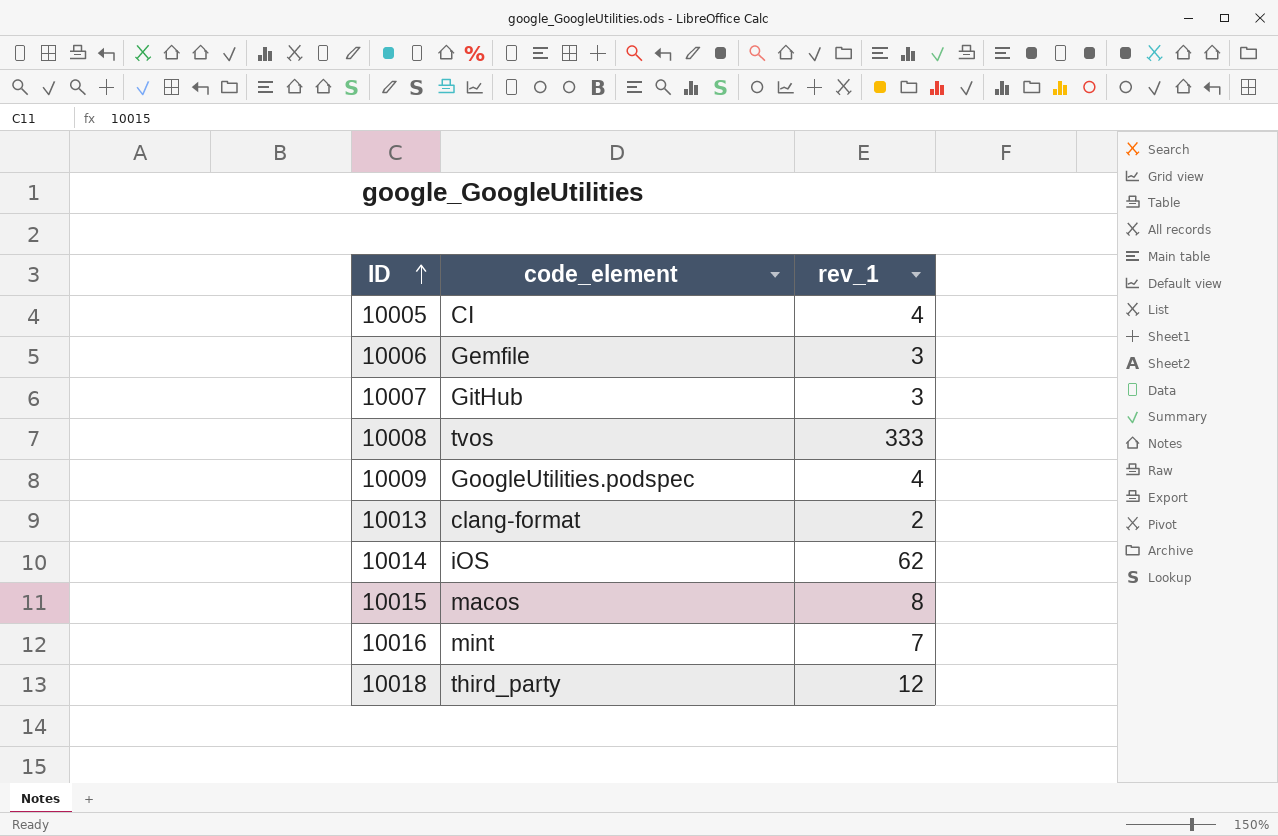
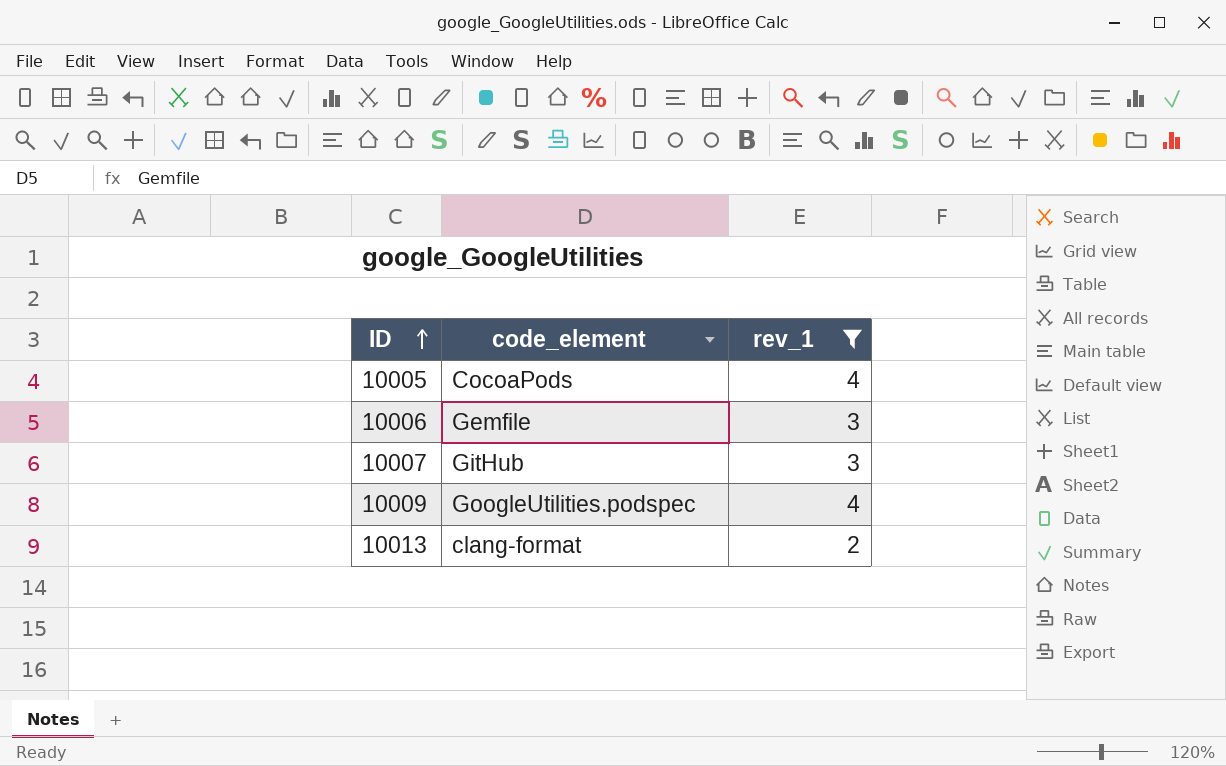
filter: none -> rev_1 <= 4
10005 | code_element: CI -> CocoaPods

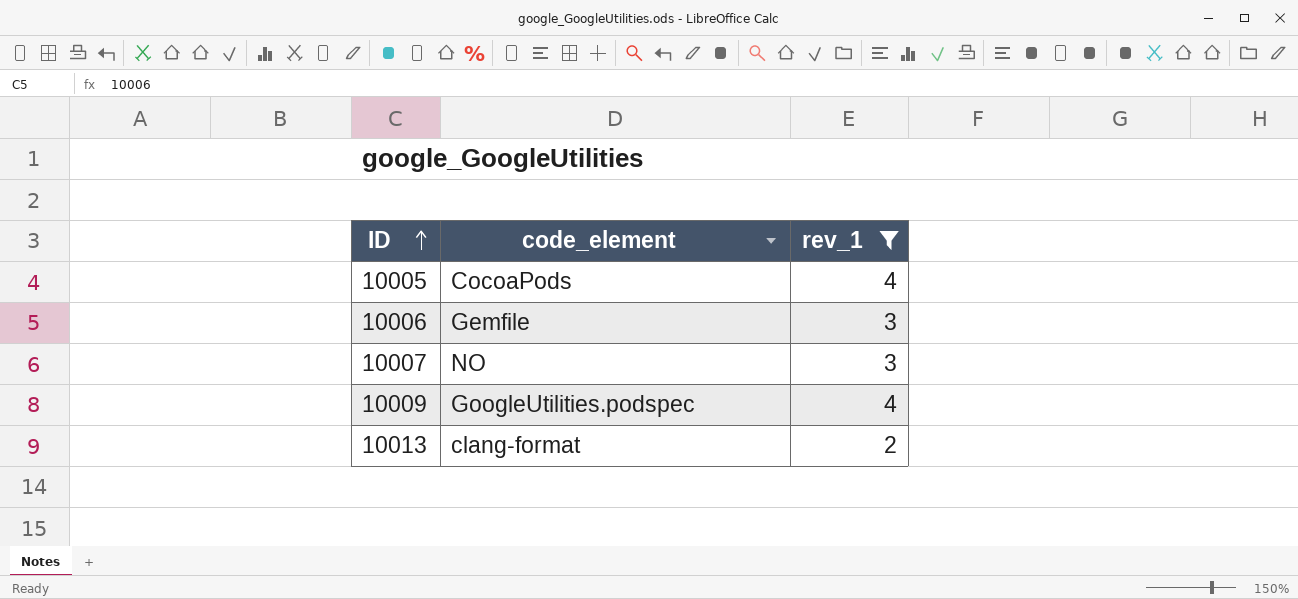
10007 | code_element: GitHub -> NO

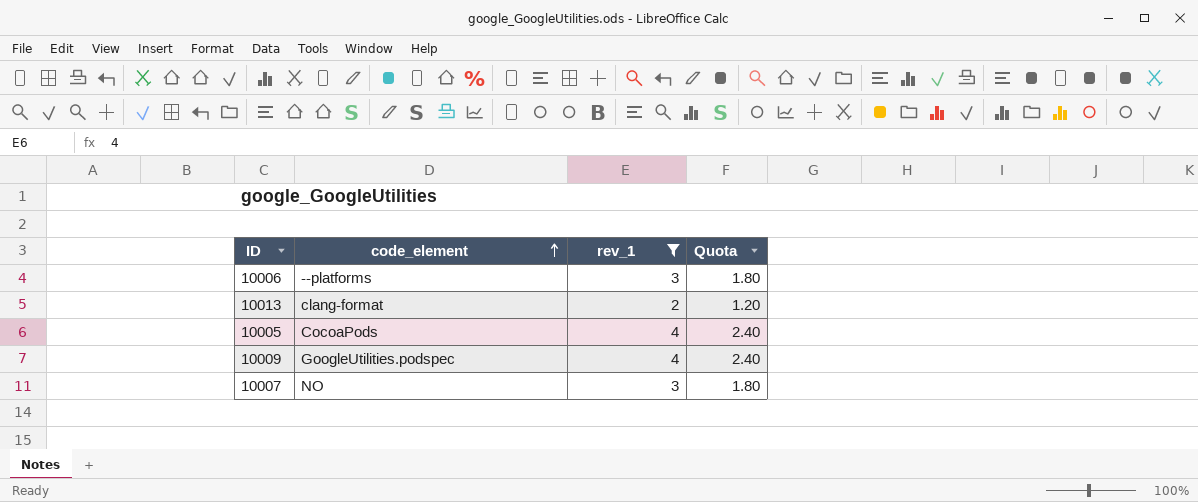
row order: ID ascending -> code_element ascending
column Quota | formula: none -> [rev_1] * 0.6
10006 | code_element: Gemfile -> --platforms

